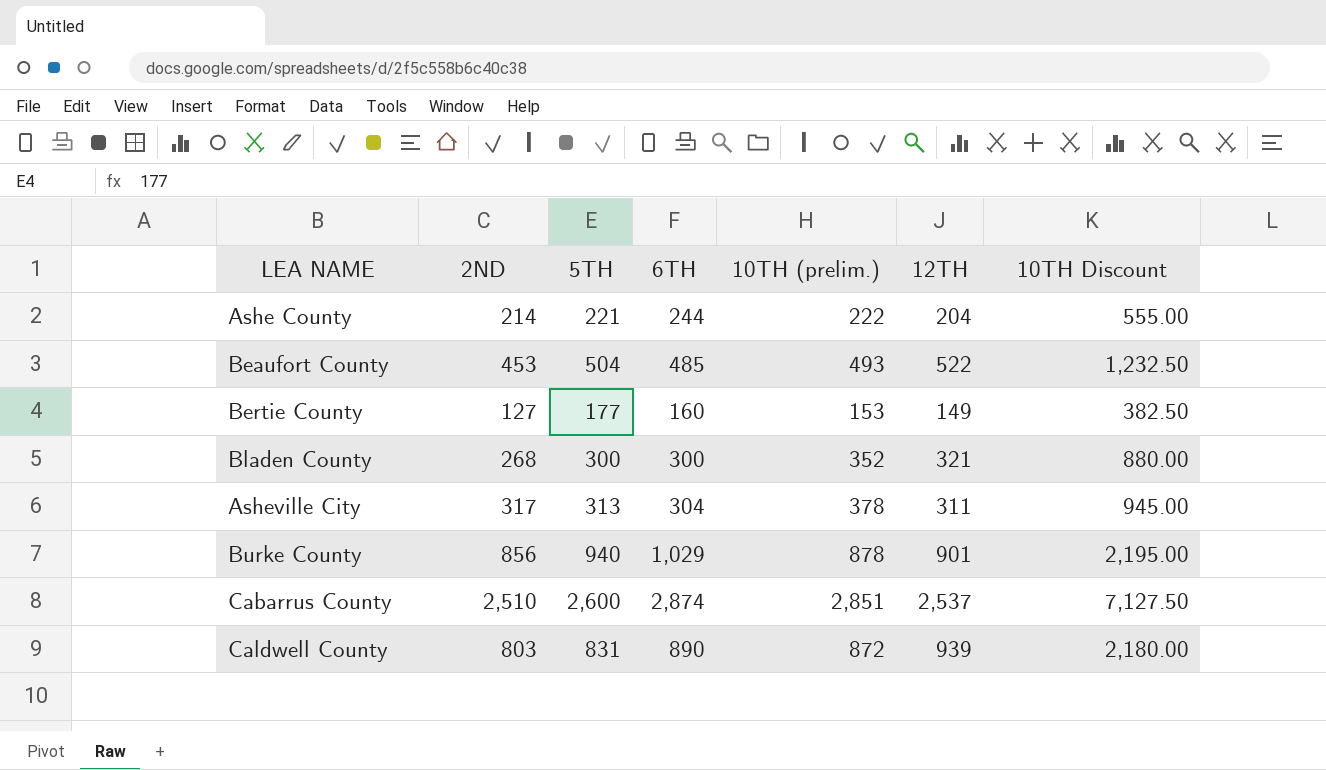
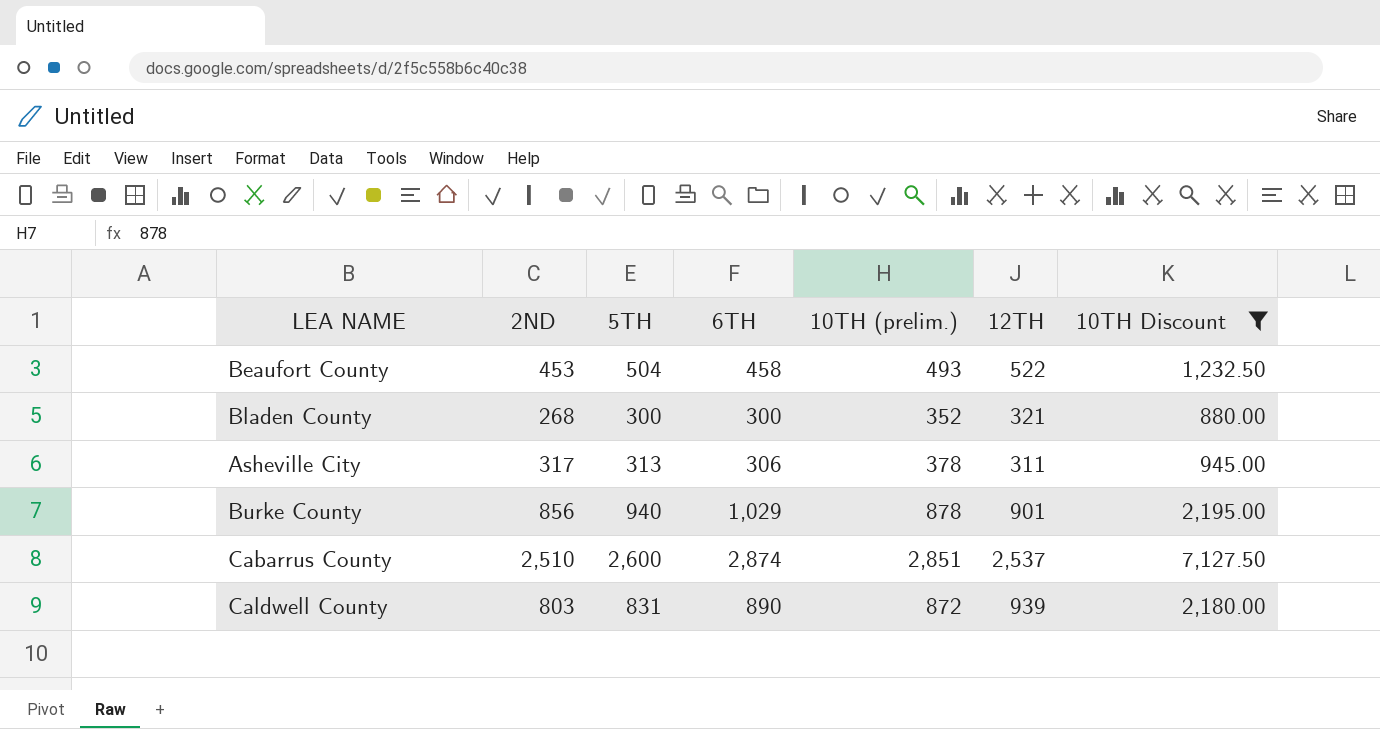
filter: none -> 10TH Discount >= 880.00
Beaufort County | 6TH: 485 -> 458
Asheville City | 6TH: 304 -> 306

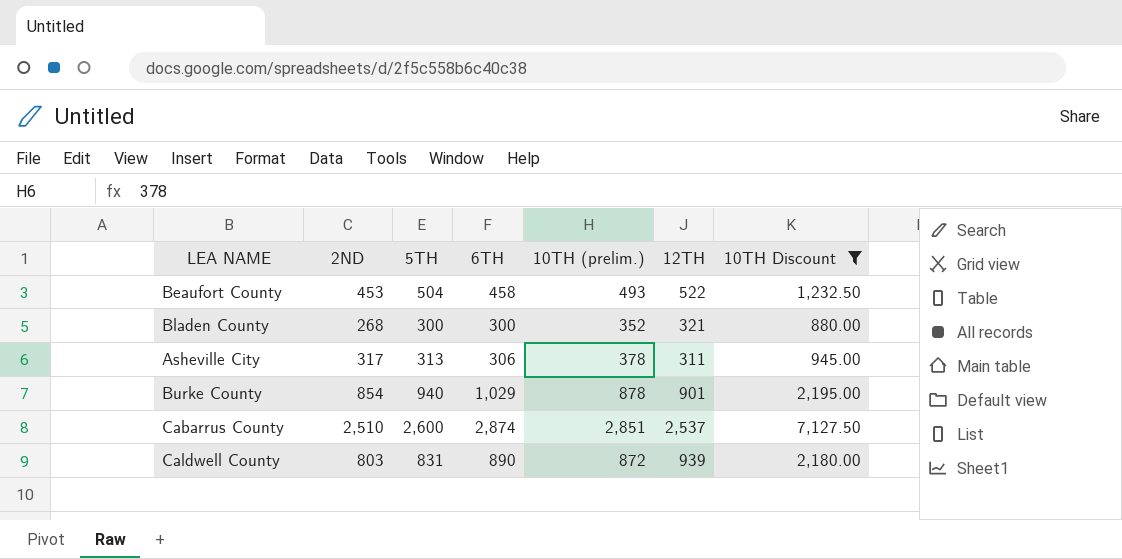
Burke County | 2ND: 856 -> 854

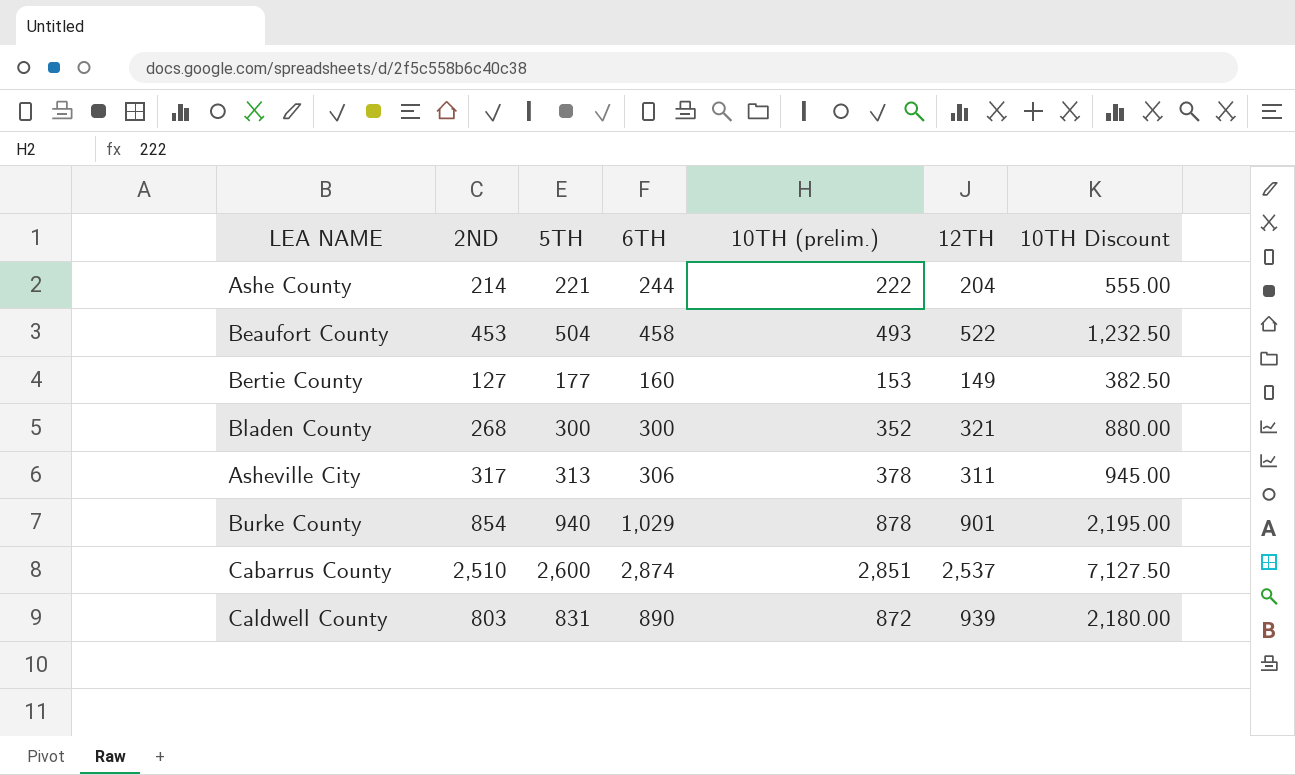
filter: 10TH Discount >= 880.00 -> none

